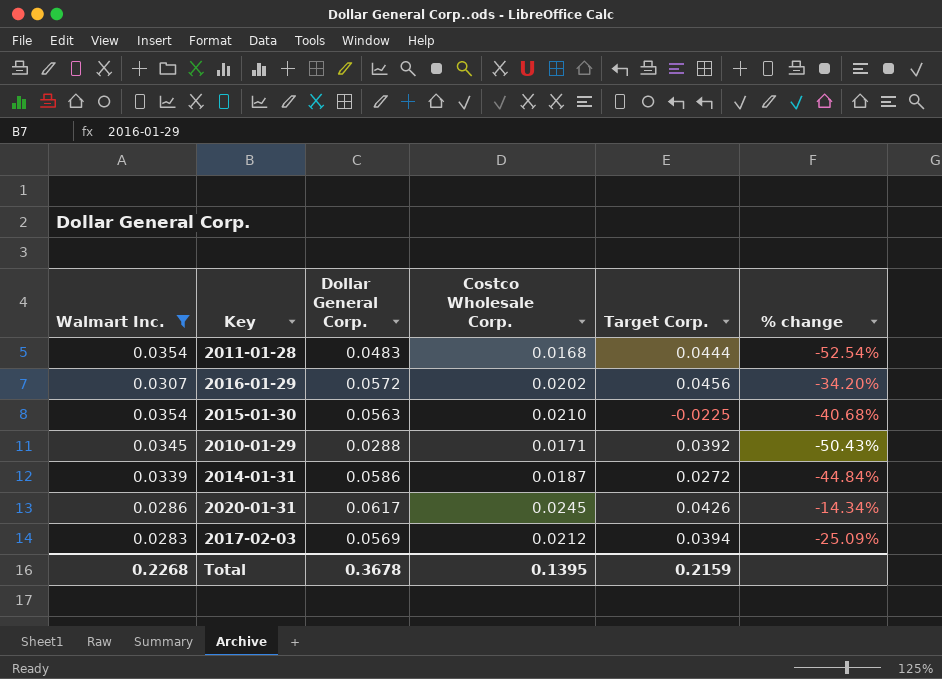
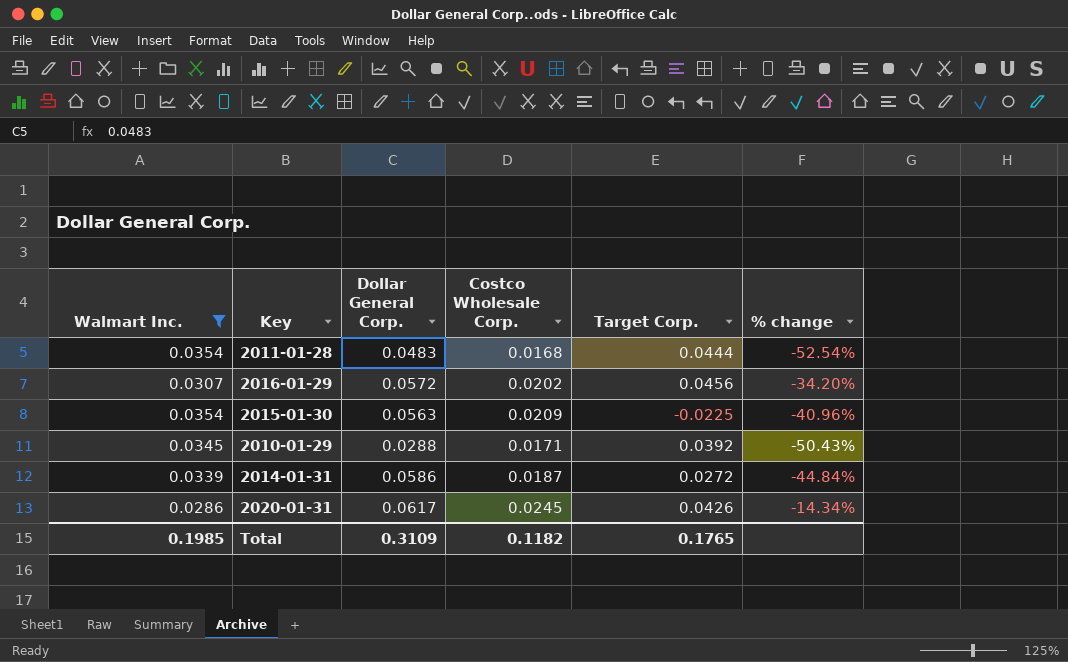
row 2017-02-03: 0.0283 | 0.0569 | 0.0212 | 0.0394 | -25.09% -> none
2015-01-30 | Costco Wholesale Corp.: 0.0210 -> 0.0209
2015-01-30 | % change: -40.68% -> -40.96%
Total | Walmart Inc.: 0.2268 -> 0.1985
Total | Dollar General Corp.: 0.3678 -> 0.3109
Total | Costco Wholesale Corp.: 0.1395 -> 0.1182
Total | Target Corp.: 0.2159 -> 0.1765

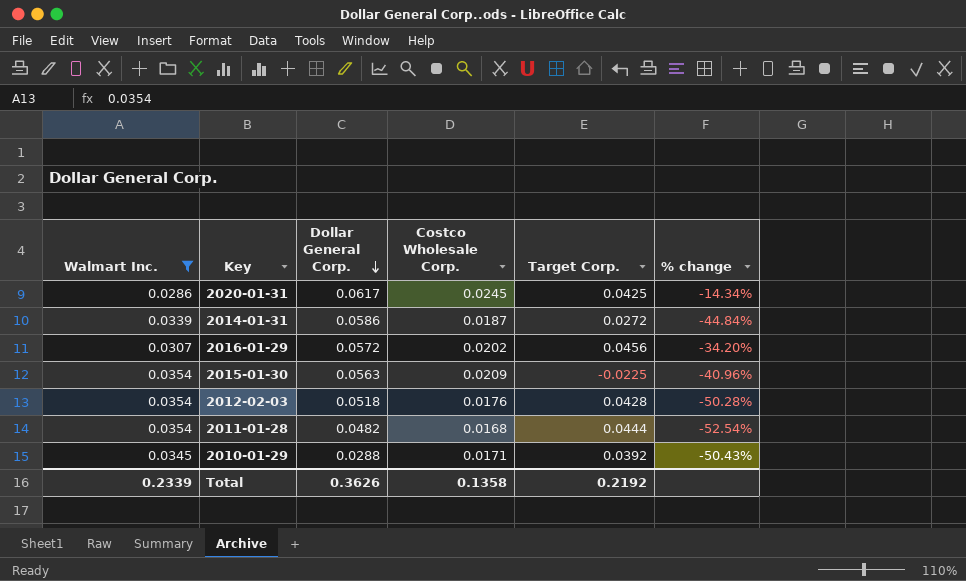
row order: none -> Dollar General Corp. descending
2020-01-31 | Target Corp.: 0.0426 -> 0.0425
row 2012-02-03: none -> 0.0354 | 0.0518 | 0.0176 | 0.0428 | -50.28%
2011-01-28 | Dollar General Corp.: 0.0483 -> 0.0482
Total | Walmart Inc.: 0.1985 -> 0.2339
Total | Dollar General Corp.: 0.3109 -> 0.3626
Total | Costco Wholesale Corp.: 0.1182 -> 0.1358
Total | Target Corp.: 0.1765 -> 0.2192

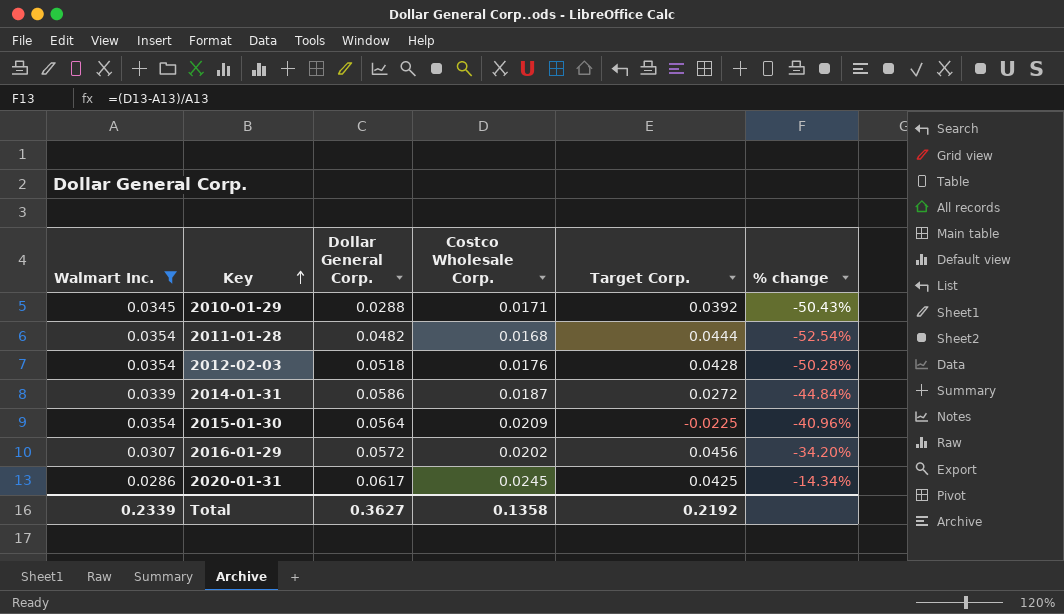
row order: Dollar General Corp. descending -> Key ascending
2015-01-30 | Dollar General Corp.: 0.0563 -> 0.0564
Total | Dollar General Corp.: 0.3626 -> 0.3627

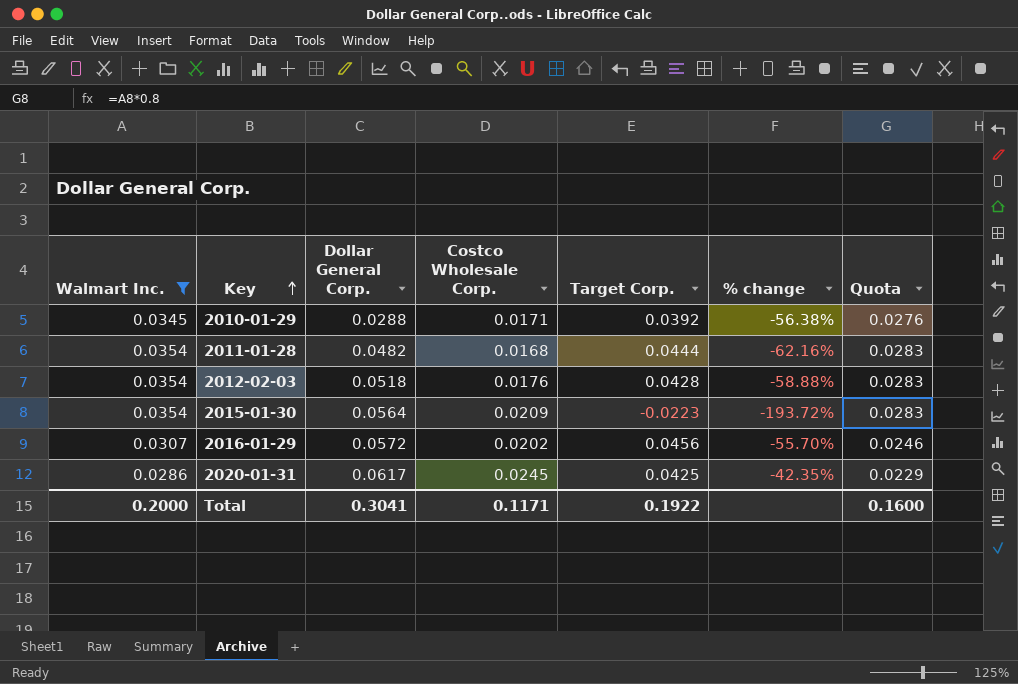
column % change | formula: ([Costco Wholesale Corp.] - [Walmart Inc.]) / [Walmart Inc.] -> ([Costco Wholesale Corp.] - [Target Corp.]) / [Target Corp.]
column Quota | formula: none -> [Walmart Inc.] * 0.8
row 2014-01-31: 0.0339 | 0.0586 | 0.0187 | 0.0272 | -44.84% -> none
2015-01-30 | Target Corp.: -0.0225 -> -0.0223
Total | Walmart Inc.: 0.2339 -> 0.2000
Total | Dollar General Corp.: 0.3627 -> 0.3041
Total | Costco Wholesale Corp.: 0.1358 -> 0.1171
Total | Target Corp.: 0.2192 -> 0.1922

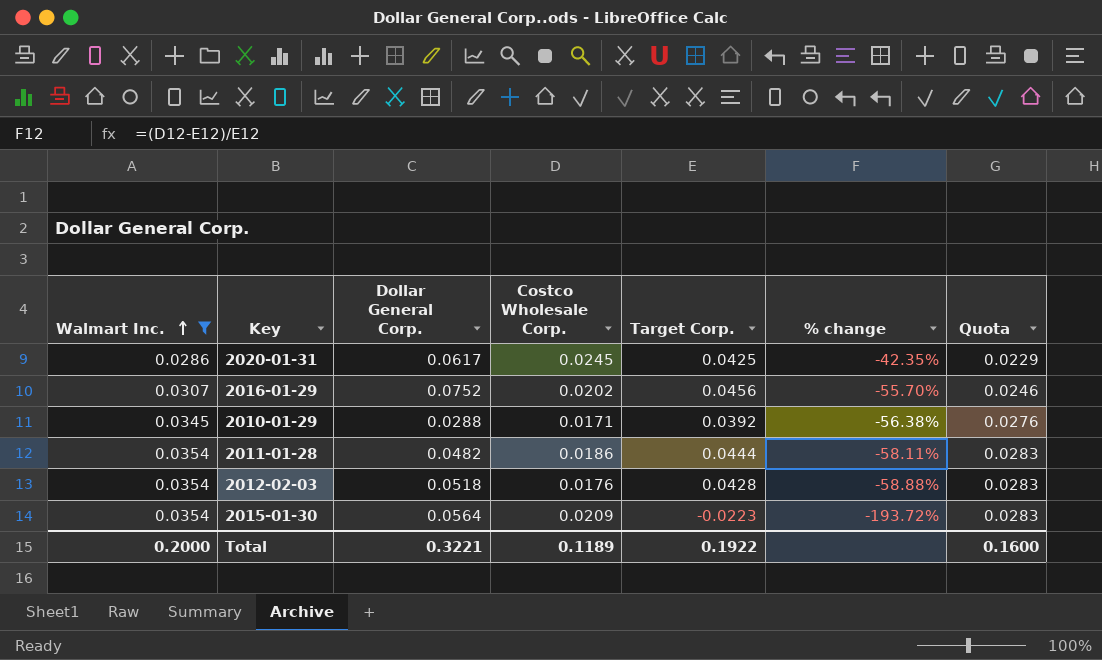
row order: Key ascending -> Walmart Inc. ascending
2016-01-29 | Dollar General Corp.: 0.0572 -> 0.0752
2011-01-28 | Costco Wholesale Corp.: 0.0168 -> 0.0186
2011-01-28 | % change: -62.16% -> -58.11%
Total | Dollar General Corp.: 0.3041 -> 0.3221
Total | Costco Wholesale Corp.: 0.1171 -> 0.1189

